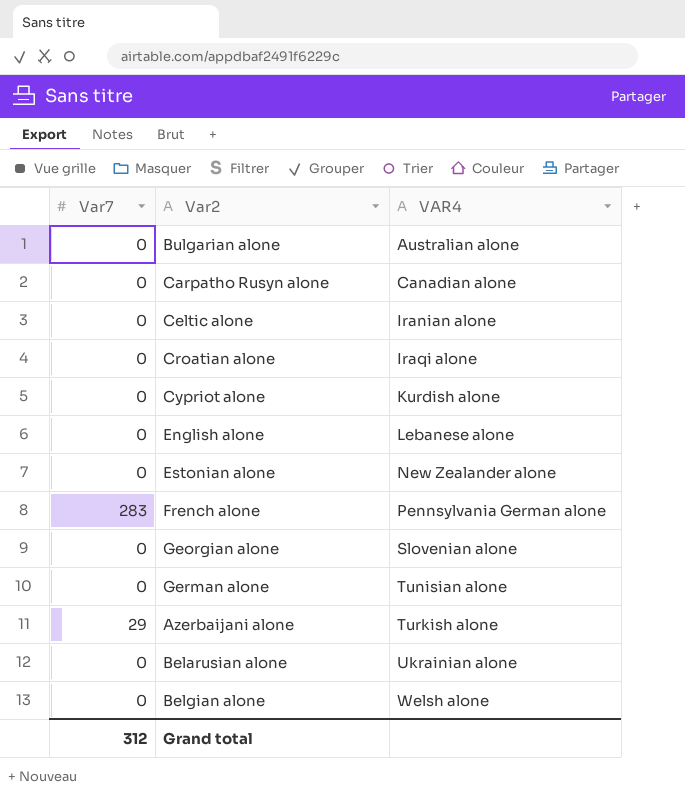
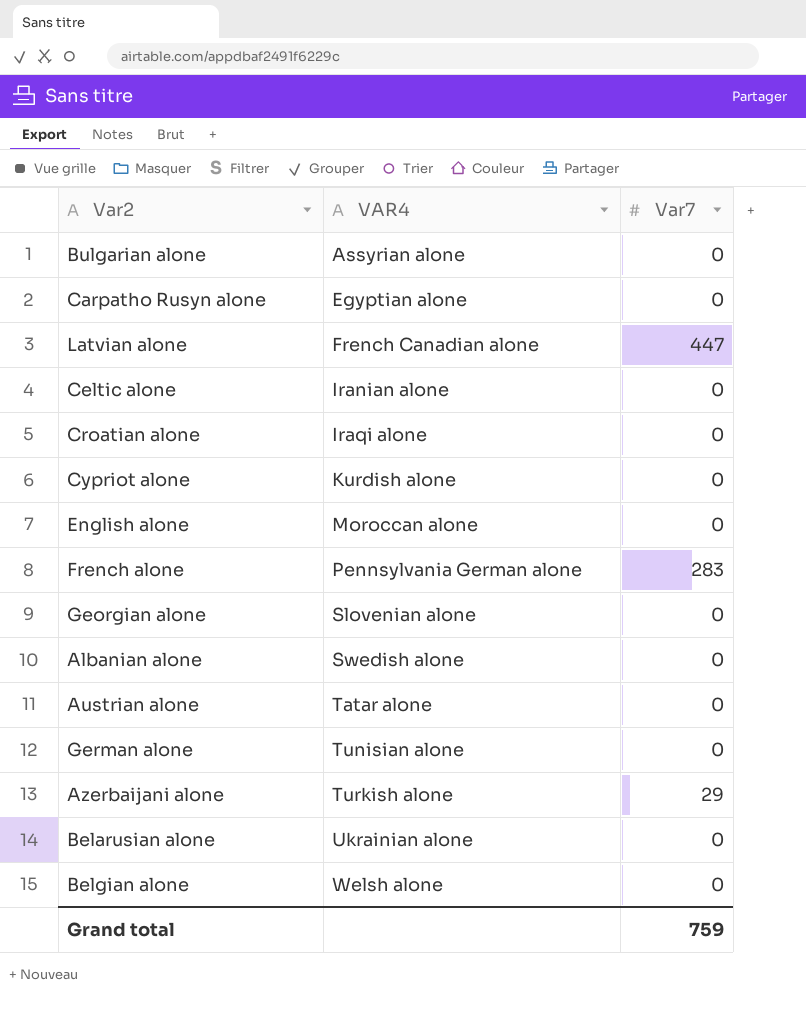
column Var7 | position: 1 -> 3
row Estonian alone: 0 | New Zealander alone -> none
Bulgarian alone | VAR4: Australian alone -> Assyrian alone
Carpatho Rusyn alone | VAR4: Canadian alone -> Egyptian alone
row Latvian alone: none -> French Canadian alone | 447
English alone | VAR4: Lebanese alone -> Moroccan alone
row Albanian alone: none -> Swedish alone | 0
row Austrian alone: none -> Tatar alone | 0
Grand total | Var7: 312 -> 759

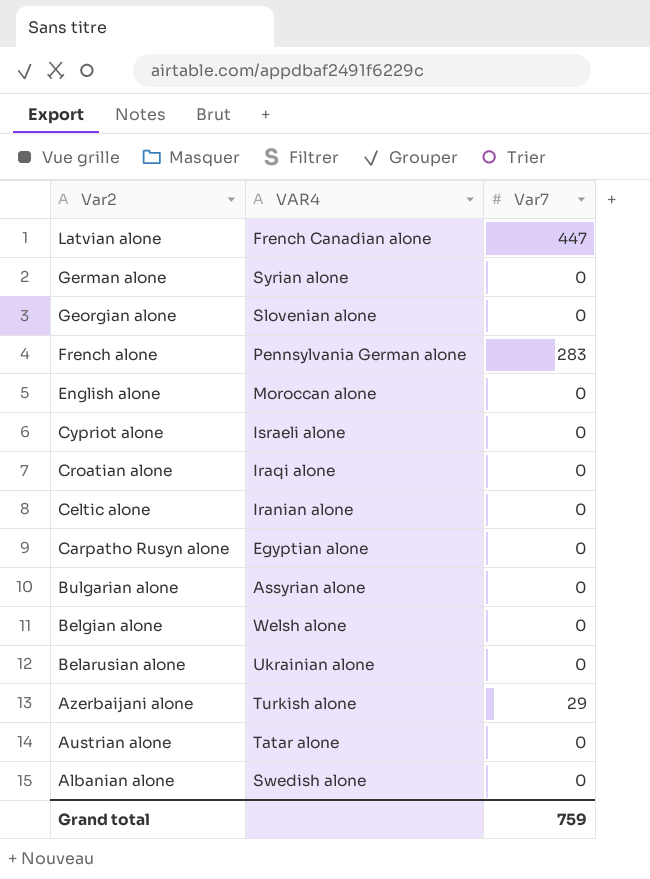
row order: VAR4 ascending -> Var2 descending
German alone | VAR4: Tunisian alone -> Syrian alone
Cypriot alone | VAR4: Kurdish alone -> Israeli alone

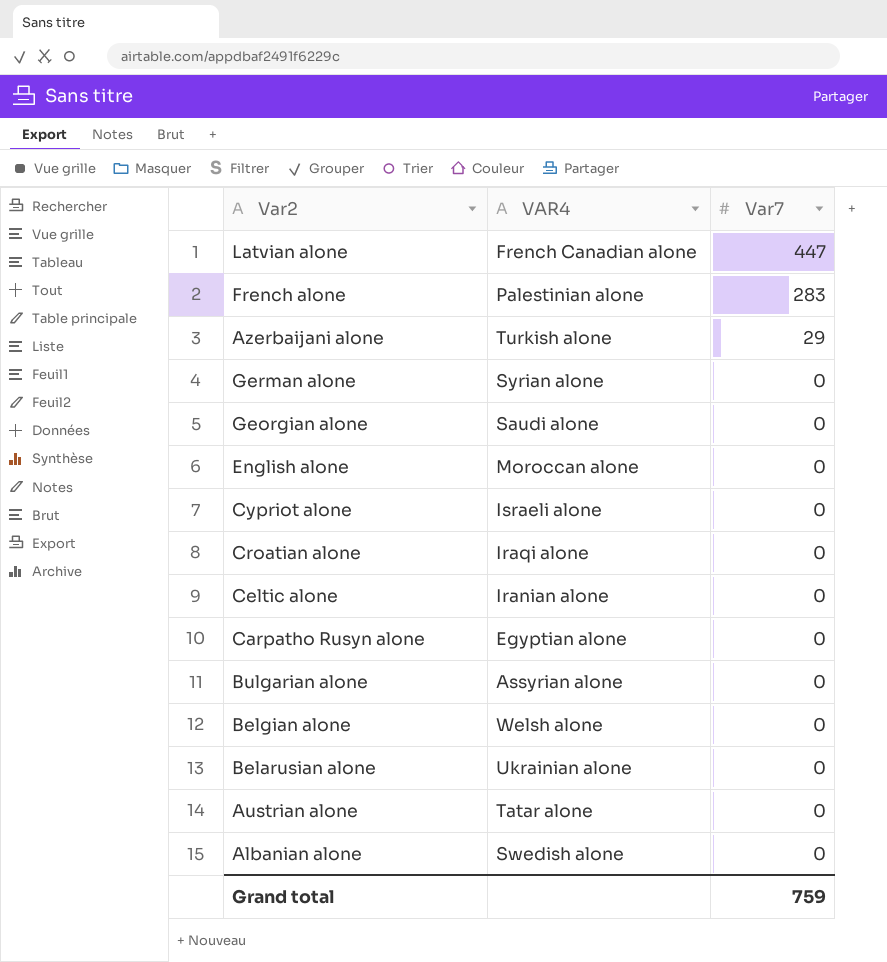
row order: Var2 descending -> Var7 descending
French alone | VAR4: Pennsylvania German alone -> Palestinian alone
Georgian alone | VAR4: Slovenian alone -> Saudi alone

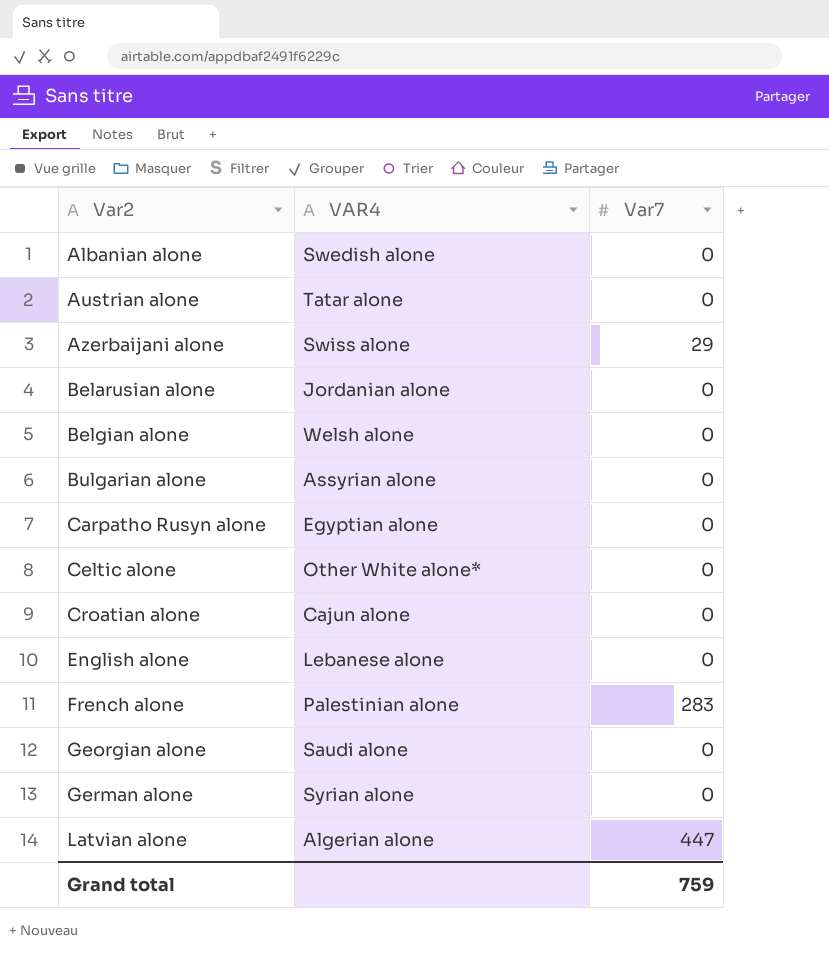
row order: Var7 descending -> Var2 ascending
row Cypriot alone: Israeli alone | 0 -> none
Azerbaijani alone | VAR4: Turkish alone -> Swiss alone
Belarusian alone | VAR4: Ukrainian alone -> Jordanian alone
Celtic alone | VAR4: Iranian alone -> Other White alone*
Croatian alone | VAR4: Iraqi alone -> Cajun alone
English alone | VAR4: Moroccan alone -> Lebanese alone
Latvian alone | VAR4: French Canadian alone -> Algerian alone

